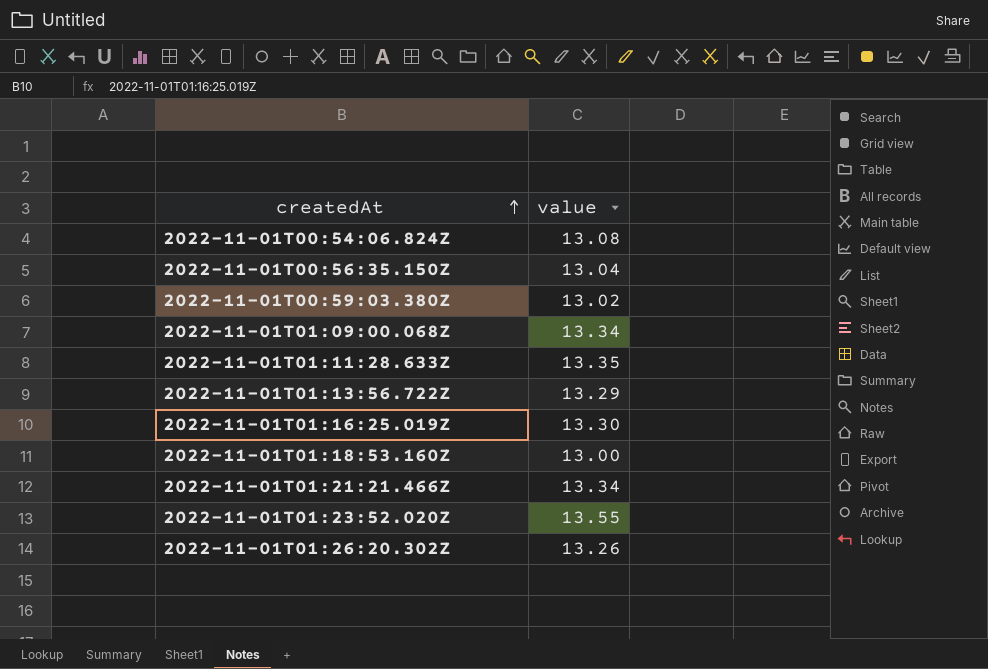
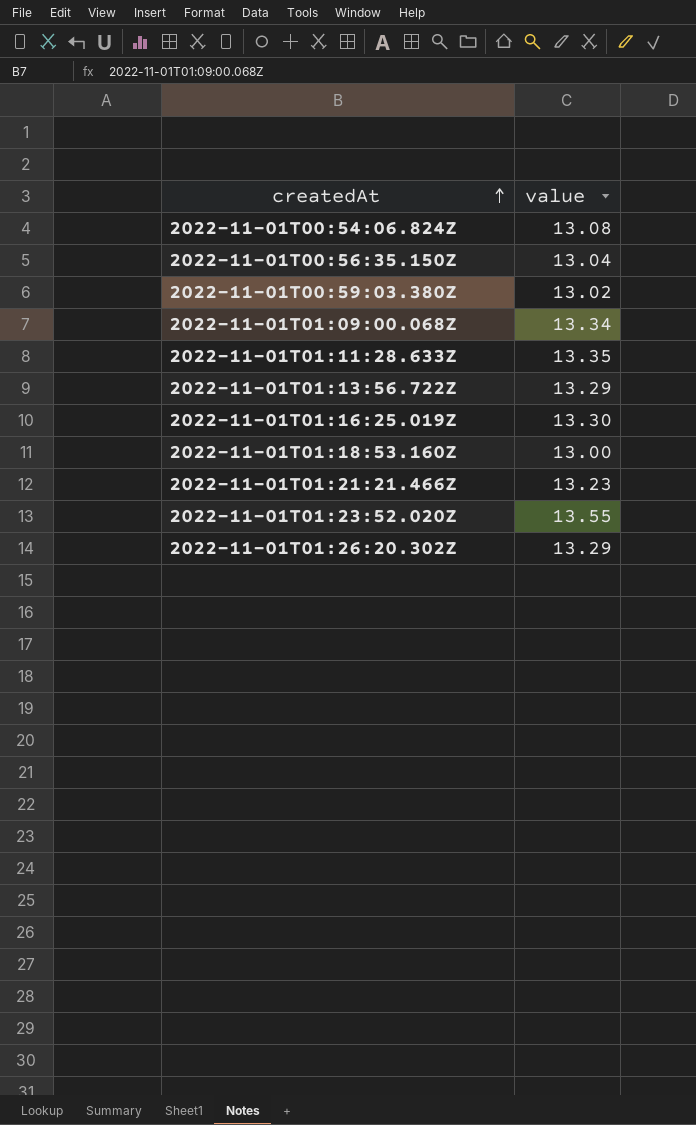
2022-11-01T01:21:21.466Z | value: 13.34 -> 13.23
2022-11-01T01:26:20.302Z | value: 13.26 -> 13.29

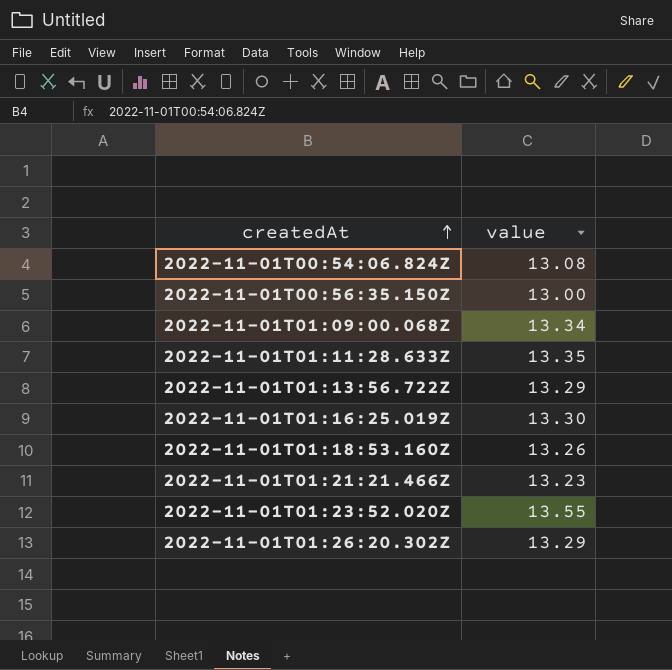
row 2022-11-01T00:59:03.380Z: 13.02 -> none
2022-11-01T00:56:35.150Z | value: 13.04 -> 13.00
2022-11-01T01:18:53.160Z | value: 13.00 -> 13.26

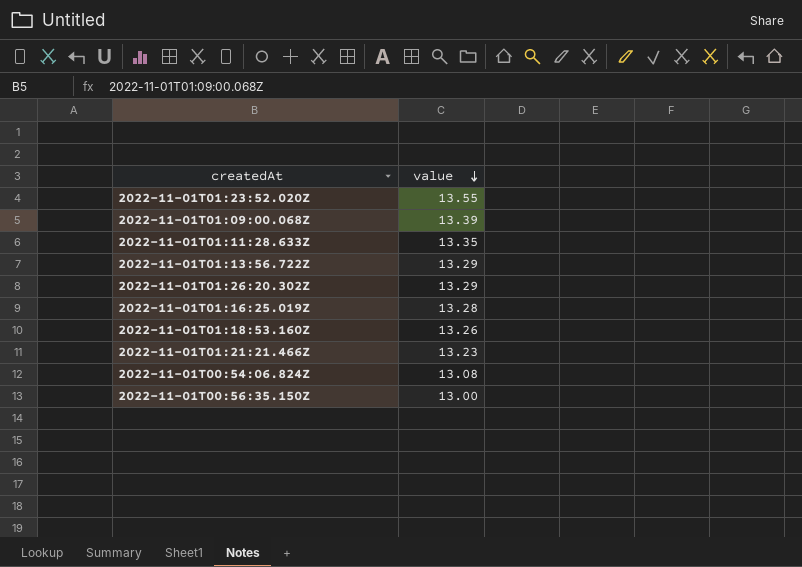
row order: createdAt ascending -> value descending
2022-11-01T01:09:00.068Z | value: 13.34 -> 13.39
2022-11-01T01:16:25.019Z | value: 13.30 -> 13.28

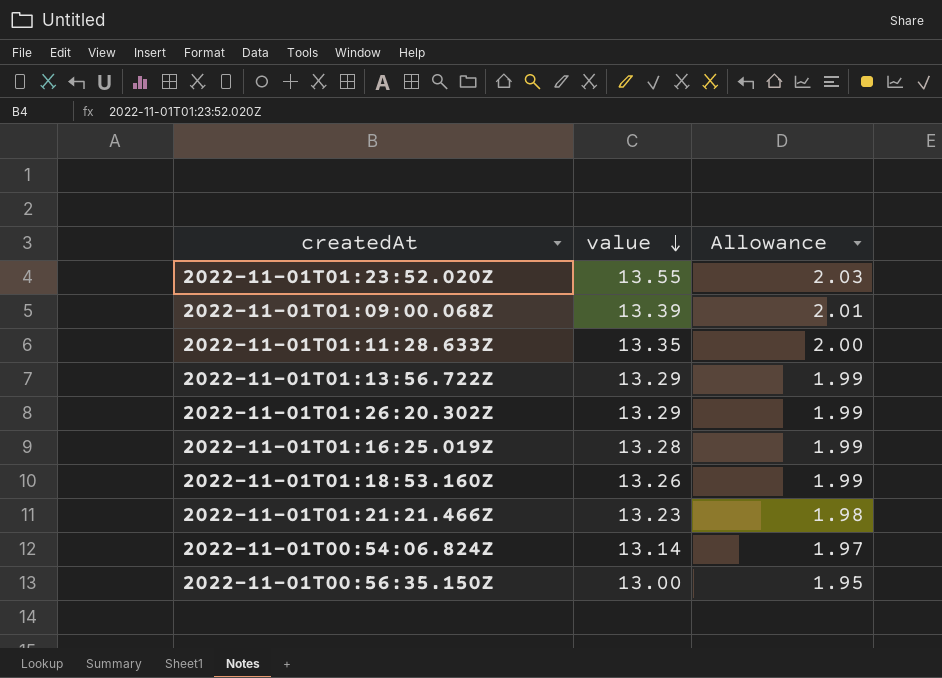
column Allowance | formula: none -> [value] * 0.15
2022-11-01T00:54:06.824Z | value: 13.08 -> 13.14

